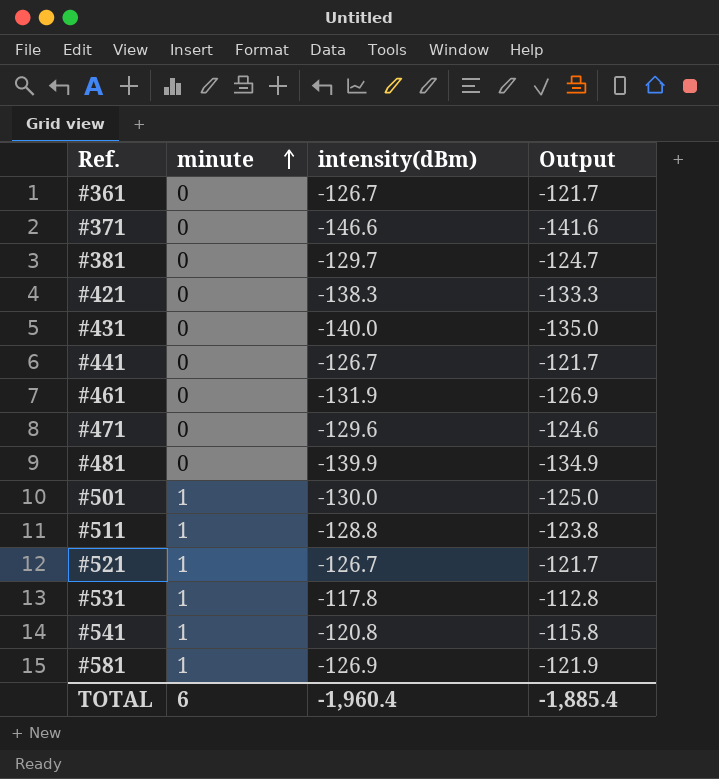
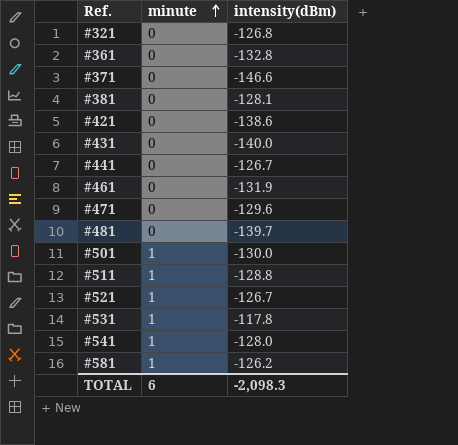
column Output | formula: [intensity(dBm)] + 5 -> none
row #321: none -> 0 | -126.8
#361 | intensity(dBm): -126.7 -> -132.8
#381 | intensity(dBm): -129.7 -> -128.1
#421 | intensity(dBm): -138.3 -> -138.6
#481 | intensity(dBm): -139.9 -> -139.7
#541 | intensity(dBm): -120.8 -> -128.0
#581 | intensity(dBm): -126.9 -> -126.2
TOTAL | intensity(dBm): -1,960.4 -> -2,098.3

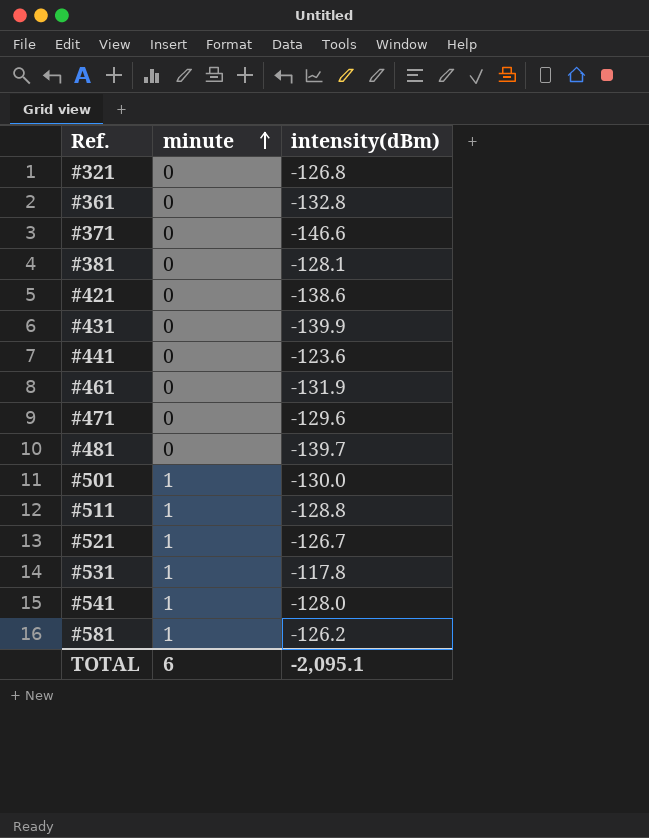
#431 | intensity(dBm): -140.0 -> -139.9
#441 | intensity(dBm): -126.7 -> -123.6
TOTAL | intensity(dBm): -2,098.3 -> -2,095.1

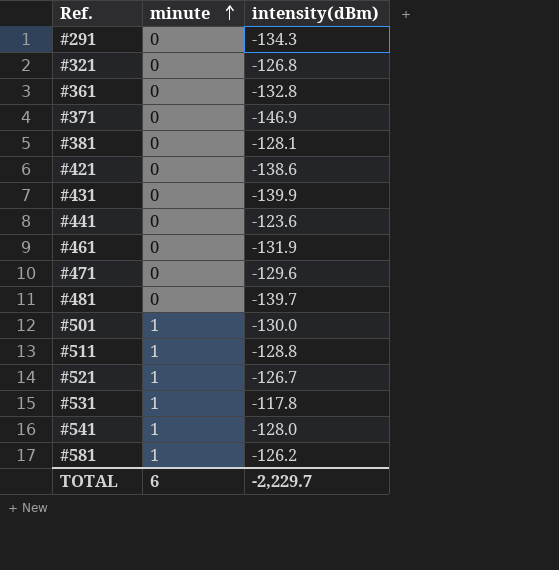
row #291: none -> 0 | -134.3
#371 | intensity(dBm): -146.6 -> -146.9
TOTAL | intensity(dBm): -2,095.1 -> -2,229.7

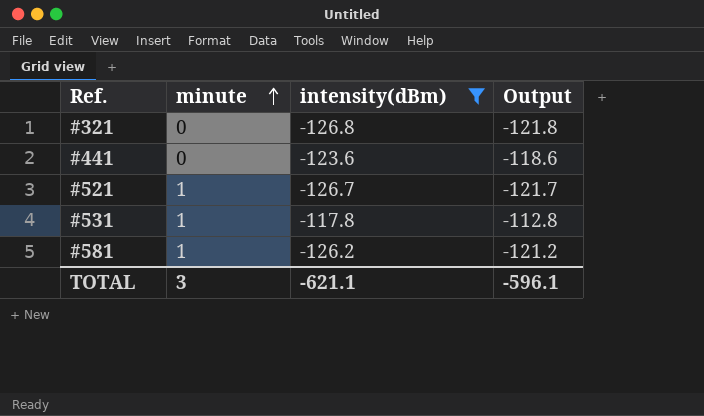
filter: none -> intensity(dBm) >= -126.8
column Output | formula: none -> [intensity(dBm)] + 5
TOTAL | minute: 6 -> 3
TOTAL | intensity(dBm): -2,229.7 -> -621.1

